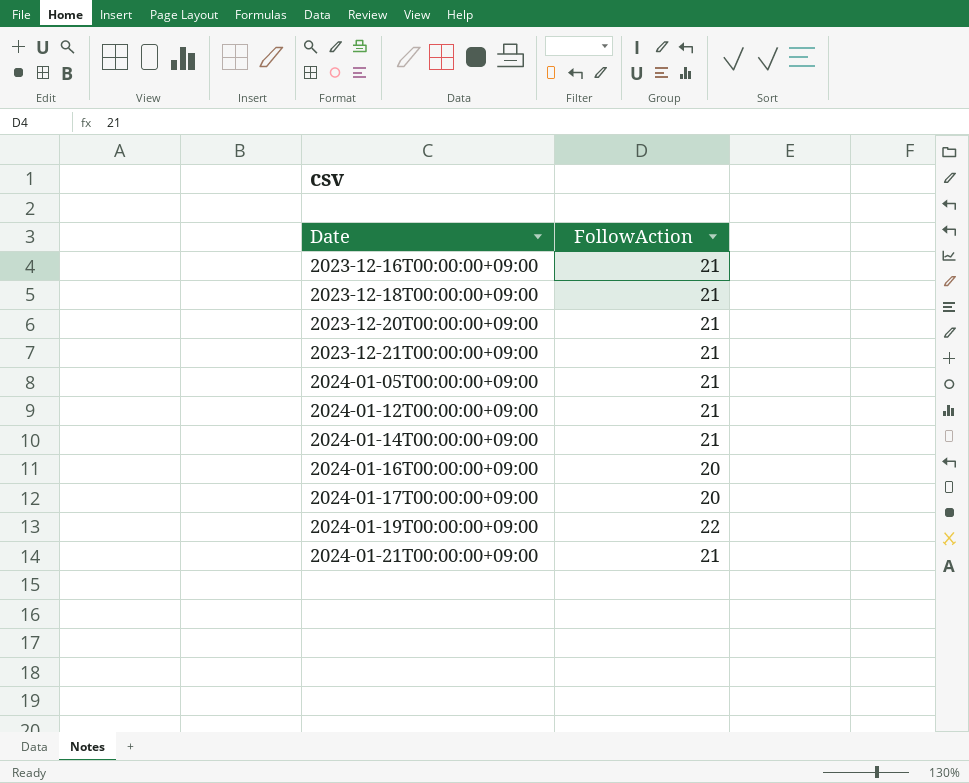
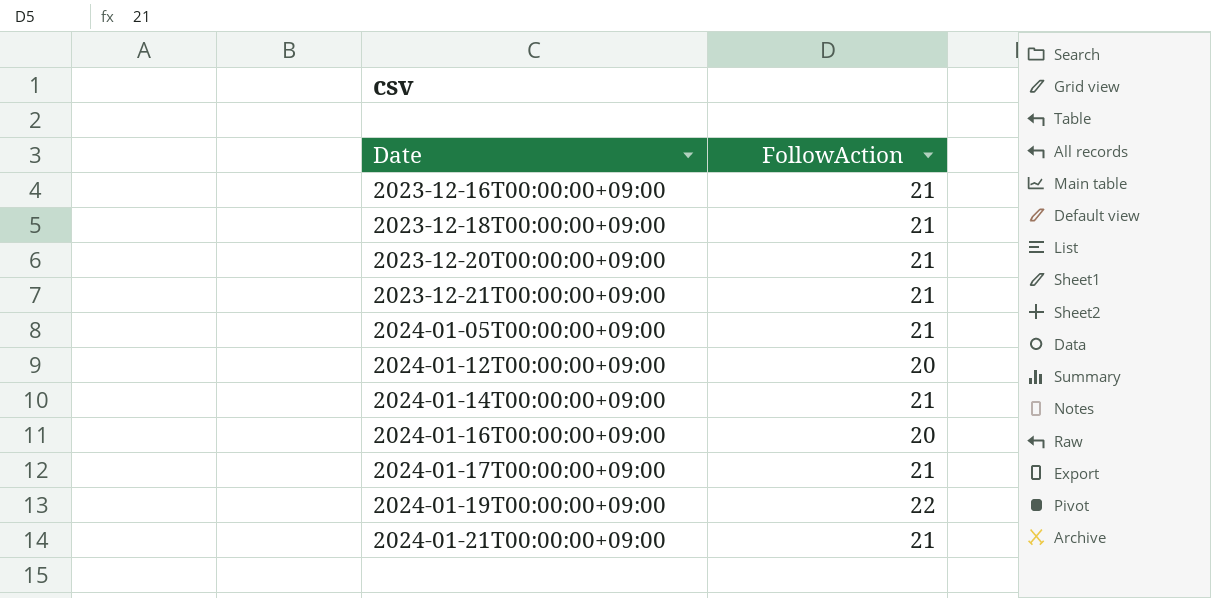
2024-01-12T00:00:00+09:00 | FollowAction: 21 -> 20
2024-01-17T00:00:00+09:00 | FollowAction: 20 -> 21

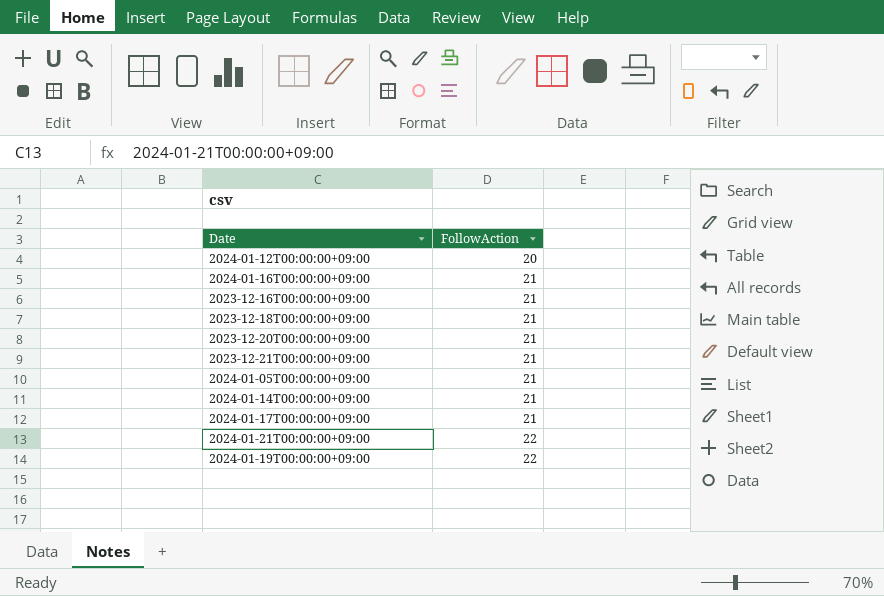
row order: Date ascending -> FollowAction ascending
2024-01-16T00:00:00+09:00 | FollowAction: 20 -> 21
2024-01-21T00:00:00+09:00 | FollowAction: 21 -> 22

